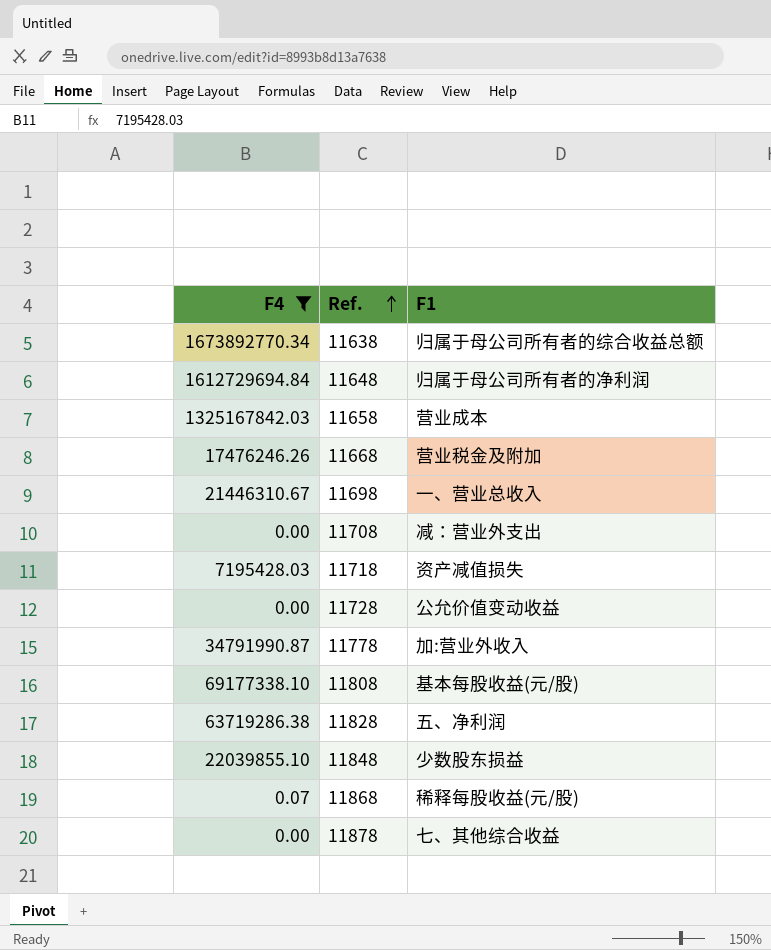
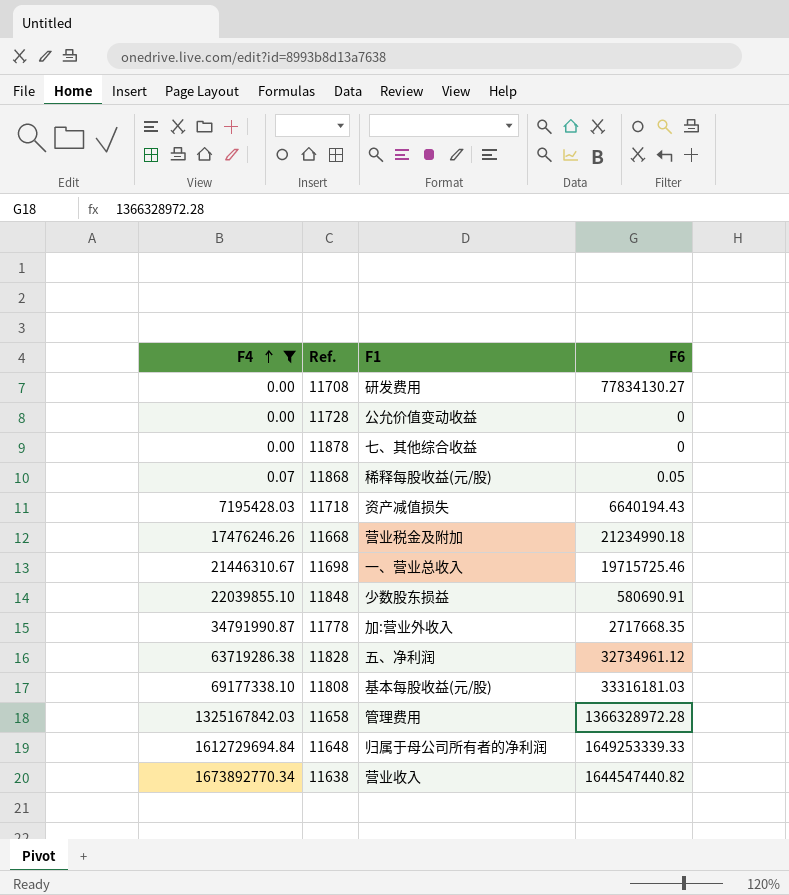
row order: Ref. ascending -> F4 ascending
column F6 | position: none -> 4
11708 | F1: 减：营业外支出 -> 研发费用
11658 | F1: 营业成本 -> 管理费用
11638 | F1: 归属于母公司所有者的综合收益总额 -> 营业收入

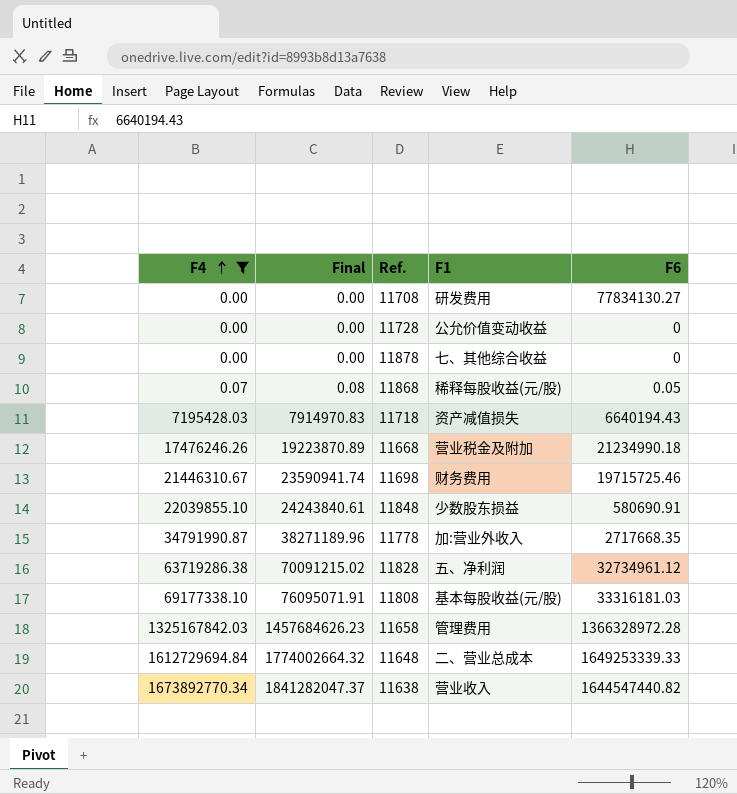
column Final | formula: none -> [F4] * 1.1
11698 | F1: 一、营业总收入 -> 财务费用
11648 | F1: 归属于母公司所有者的净利润 -> 二、营业总成本

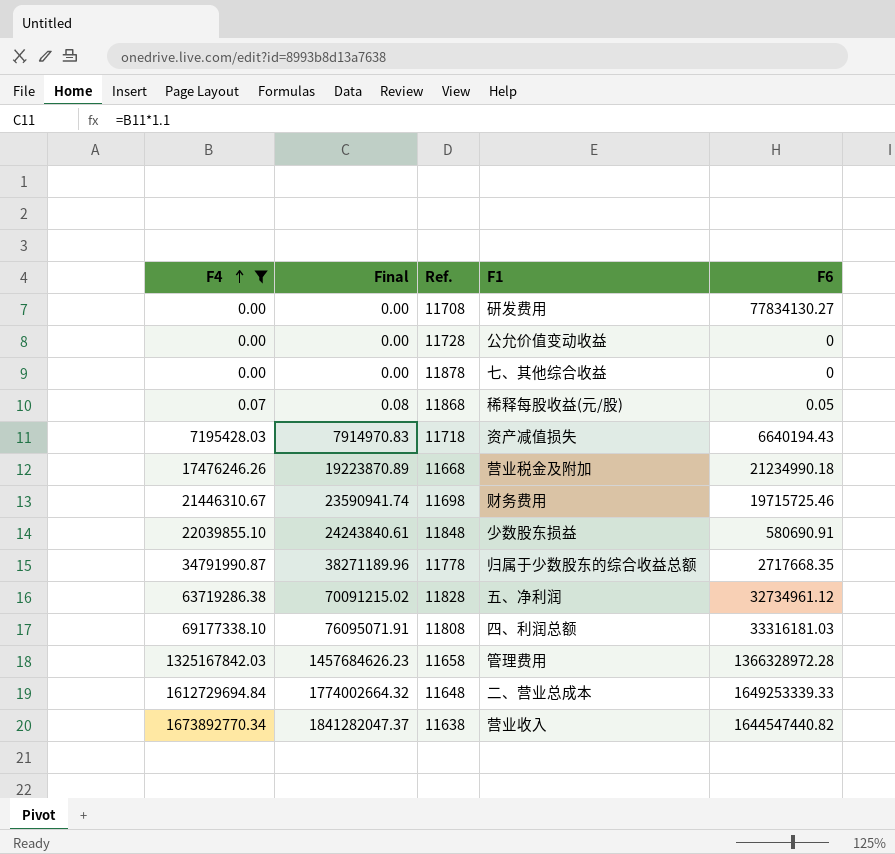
11778 | F1: 加:营业外收入 -> 归属于少数股东的综合收益总额
11808 | F1: 基本每股收益(元/股) -> 四、利润总额

